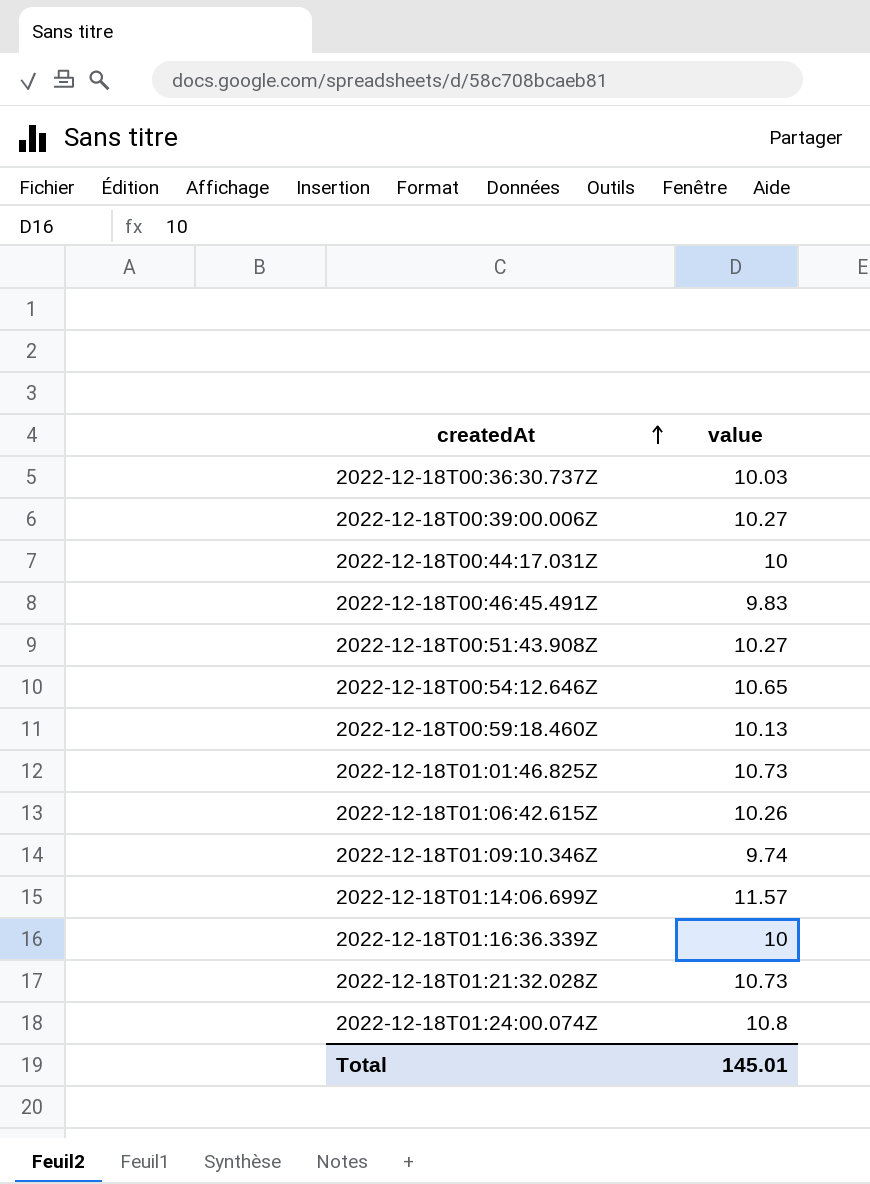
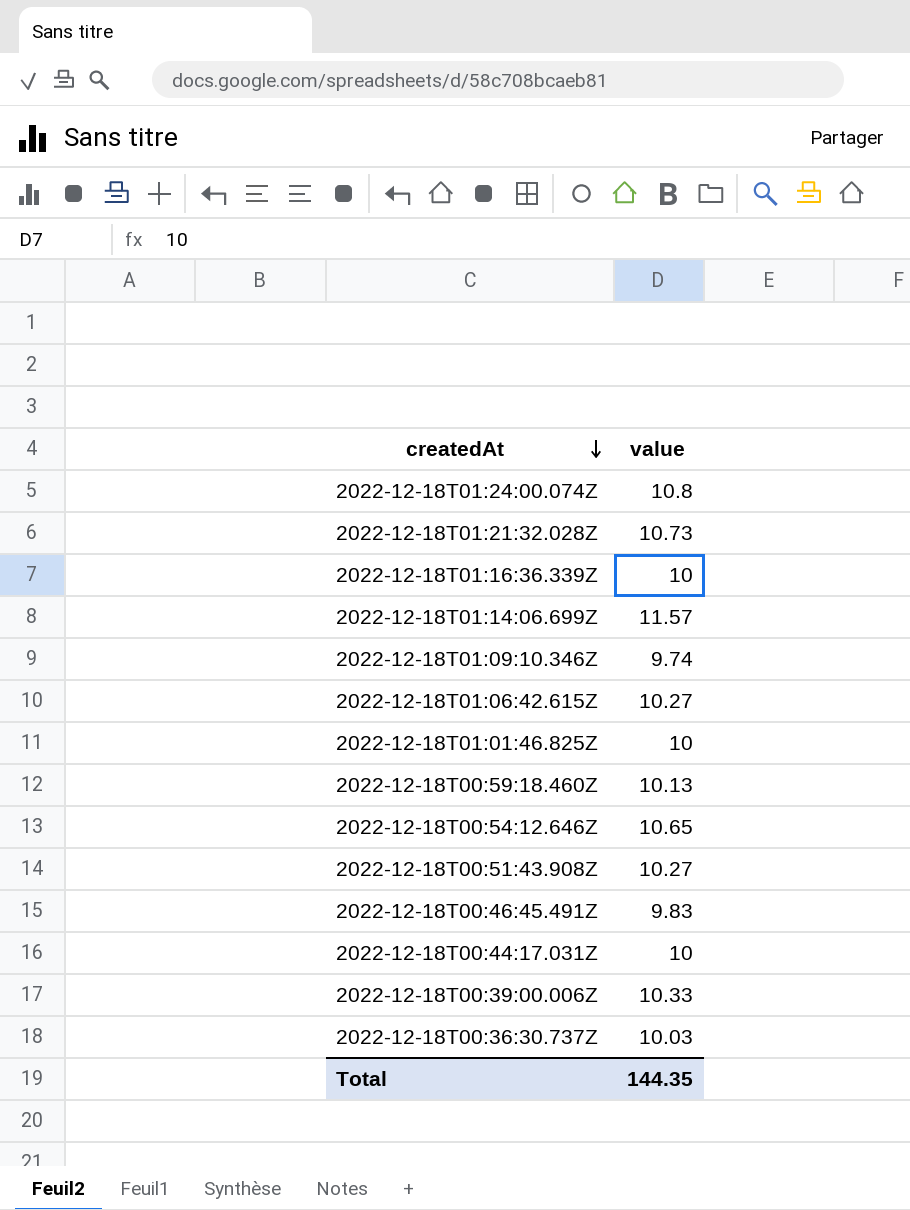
row order: createdAt ascending -> createdAt descending
2022-12-18T01:06:42.615Z | value: 10.26 -> 10.27
2022-12-18T01:01:46.825Z | value: 10.73 -> 10
2022-12-18T00:39:00.006Z | value: 10.27 -> 10.33
Total | value: 145.01 -> 144.35

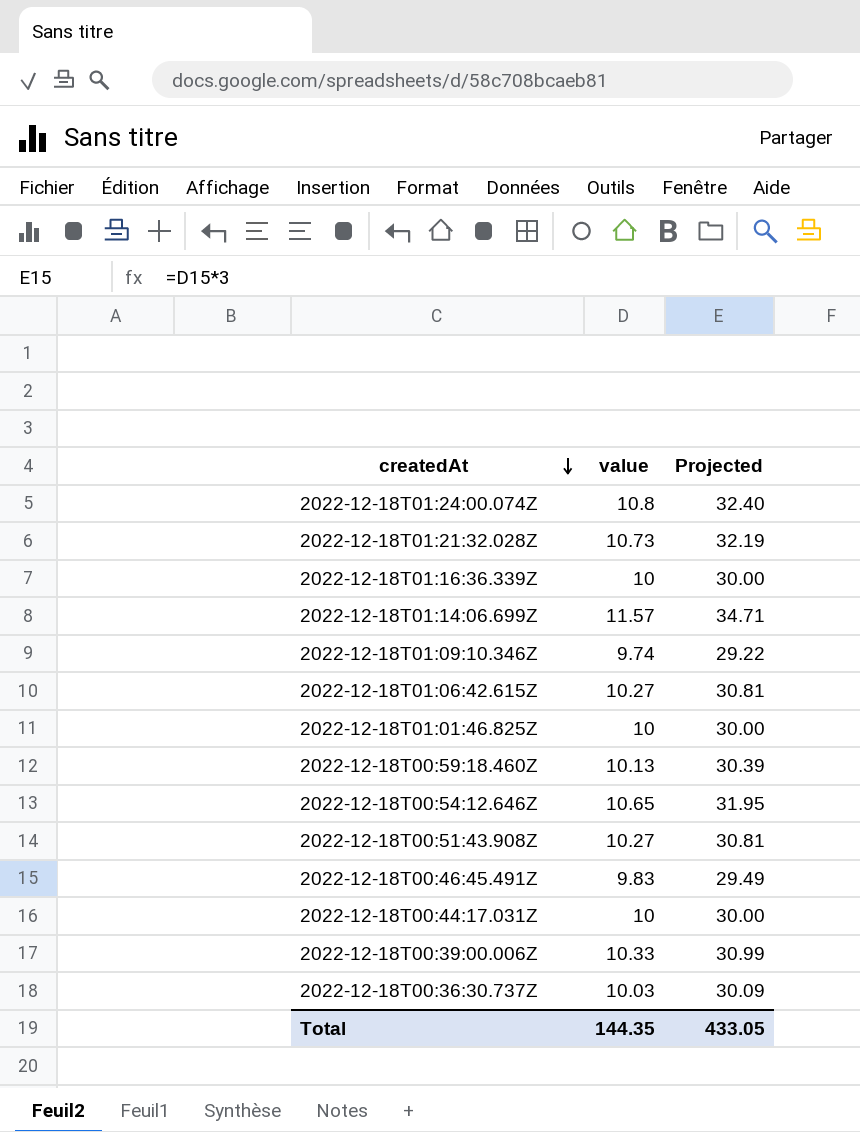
column Projected | formula: none -> [value] * 3

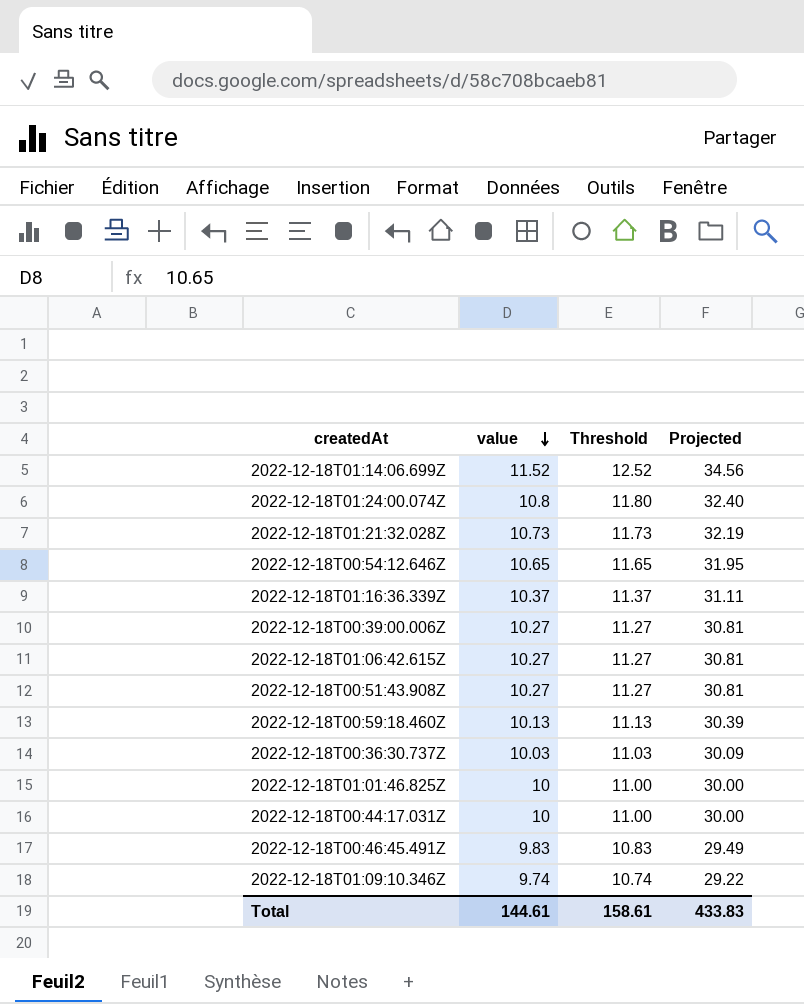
row order: createdAt descending -> value descending
column Threshold | formula: none -> [value] + 1
2022-12-18T01:14:06.699Z | value: 11.57 -> 11.52
2022-12-18T01:14:06.699Z | Projected: 34.71 -> 34.56
2022-12-18T01:16:36.339Z | value: 10 -> 10.37
2022-12-18T01:16:36.339Z | Projected: 30.00 -> 31.11
2022-12-18T00:39:00.006Z | value: 10.33 -> 10.27
2022-12-18T00:39:00.006Z | Projected: 30.99 -> 30.81
Total | value: 144.35 -> 144.61
Total | Projected: 433.05 -> 433.83

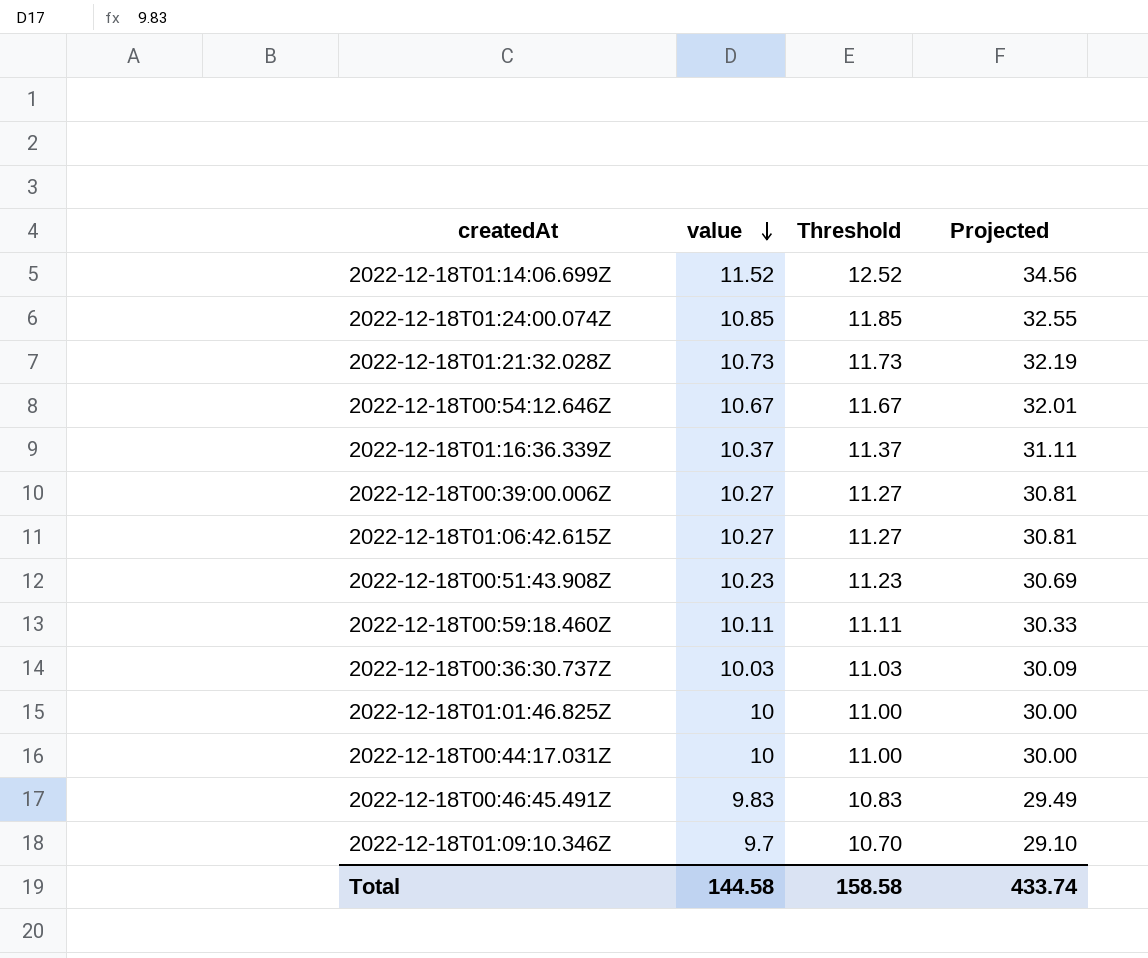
2022-12-18T01:24:00.074Z | value: 10.8 -> 10.85
2022-12-18T01:24:00.074Z | Threshold: 11.80 -> 11.85
2022-12-18T01:24:00.074Z | Projected: 32.40 -> 32.55
2022-12-18T00:54:12.646Z | value: 10.65 -> 10.67
2022-12-18T00:54:12.646Z | Threshold: 11.65 -> 11.67
2022-12-18T00:54:12.646Z | Projected: 31.95 -> 32.01
2022-12-18T00:51:43.908Z | value: 10.27 -> 10.23
2022-12-18T00:51:43.908Z | Threshold: 11.27 -> 11.23
2022-12-18T00:51:43.908Z | Projected: 30.81 -> 30.69
2022-12-18T00:59:18.460Z | value: 10.13 -> 10.11
2022-12-18T00:59:18.460Z | Threshold: 11.13 -> 11.11
2022-12-18T00:59:18.460Z | Projected: 30.39 -> 30.33
2022-12-18T01:09:10.346Z | value: 9.74 -> 9.7
2022-12-18T01:09:10.346Z | Threshold: 10.74 -> 10.70
2022-12-18T01:09:10.346Z | Projected: 29.22 -> 29.10
Total | value: 144.61 -> 144.58
Total | Threshold: 158.61 -> 158.58
Total | Projected: 433.83 -> 433.74

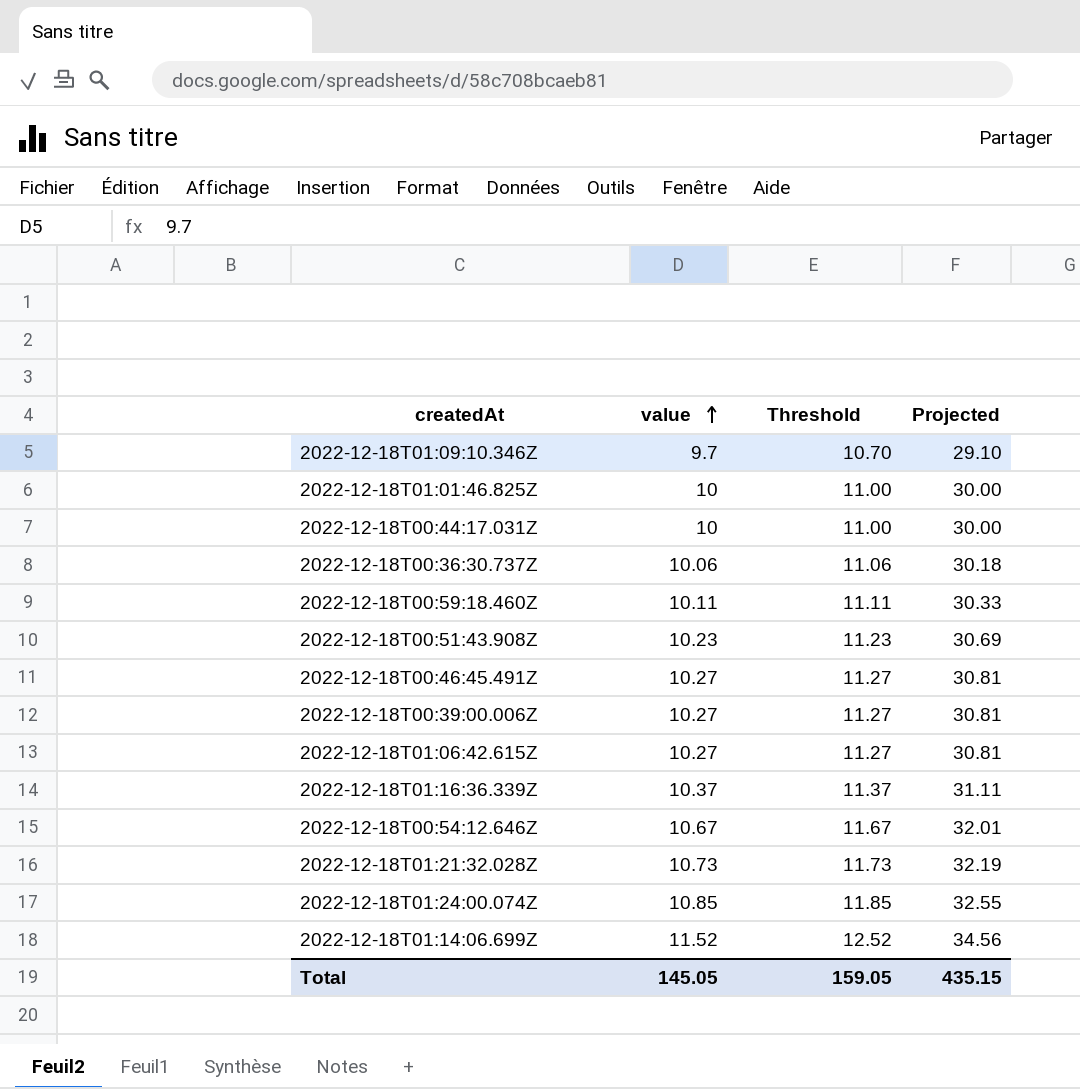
row order: value descending -> value ascending
2022-12-18T00:36:30.737Z | value: 10.03 -> 10.06
2022-12-18T00:36:30.737Z | Threshold: 11.03 -> 11.06
2022-12-18T00:36:30.737Z | Projected: 30.09 -> 30.18
2022-12-18T00:46:45.491Z | value: 9.83 -> 10.27
2022-12-18T00:46:45.491Z | Threshold: 10.83 -> 11.27
2022-12-18T00:46:45.491Z | Projected: 29.49 -> 30.81
Total | value: 144.58 -> 145.05
Total | Threshold: 158.58 -> 159.05
Total | Projected: 433.74 -> 435.15

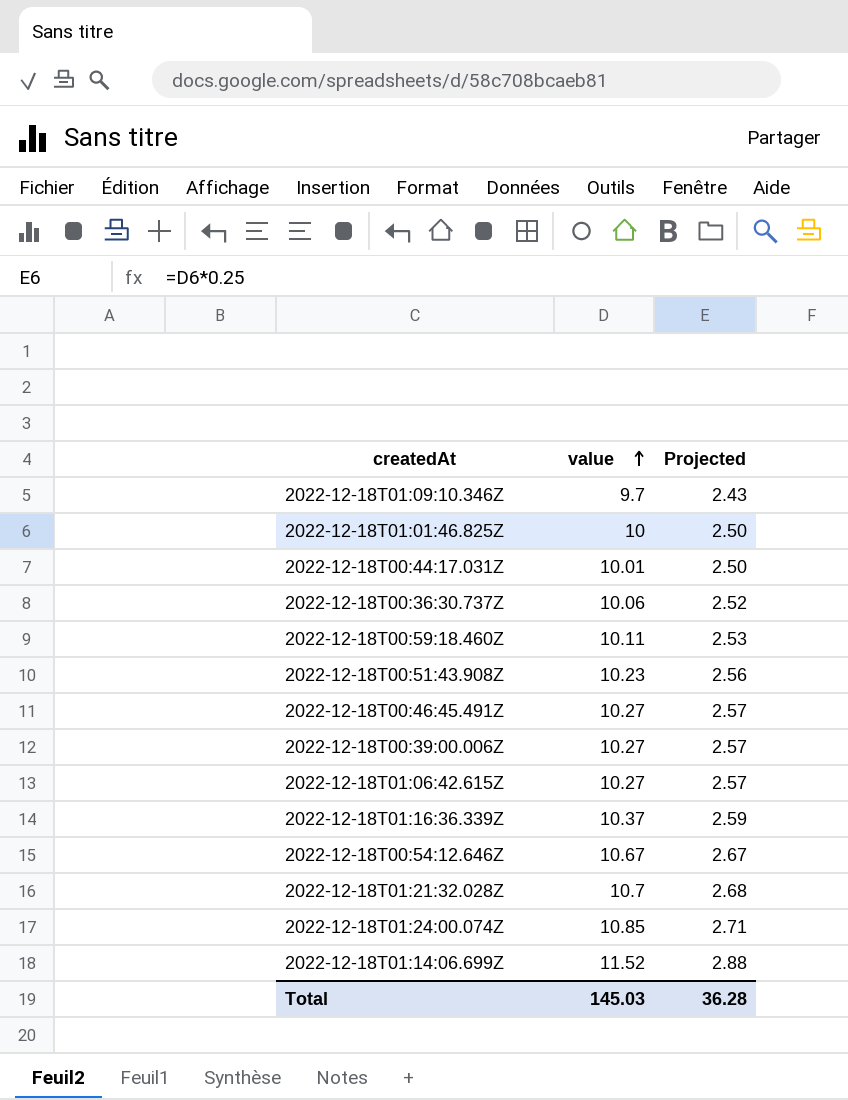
column Threshold | formula: [value] + 1 -> none
column Projected | formula: [value] * 3 -> [value] * 0.25
2022-12-18T00:44:17.031Z | value: 10 -> 10.01
2022-12-18T01:21:32.028Z | value: 10.73 -> 10.7
Total | value: 145.05 -> 145.03
Total | Projected: 435.15 -> 36.28

